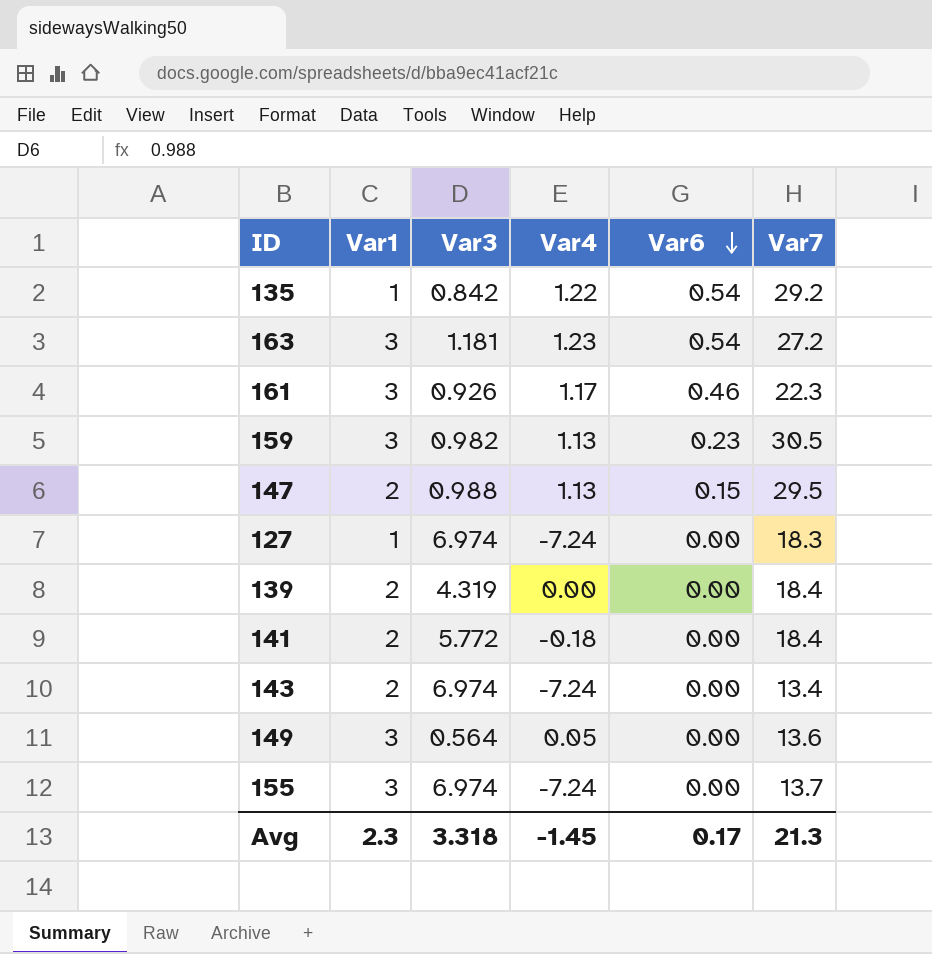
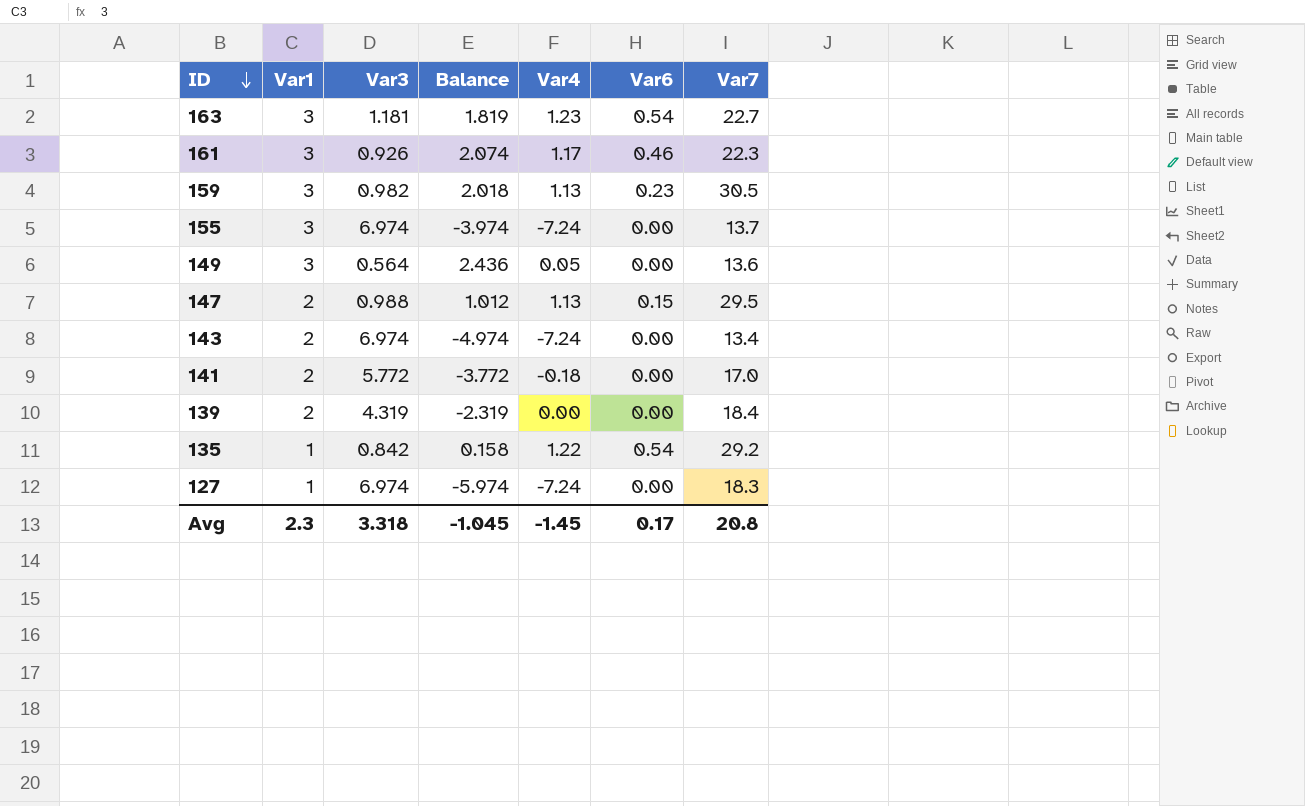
row order: Var6 descending -> ID descending
column Balance | formula: none -> [Var1] - [Var3]
163 | Var7: 27.2 -> 22.7
141 | Var7: 18.4 -> 17.0
Avg | Var7: 21.3 -> 20.8

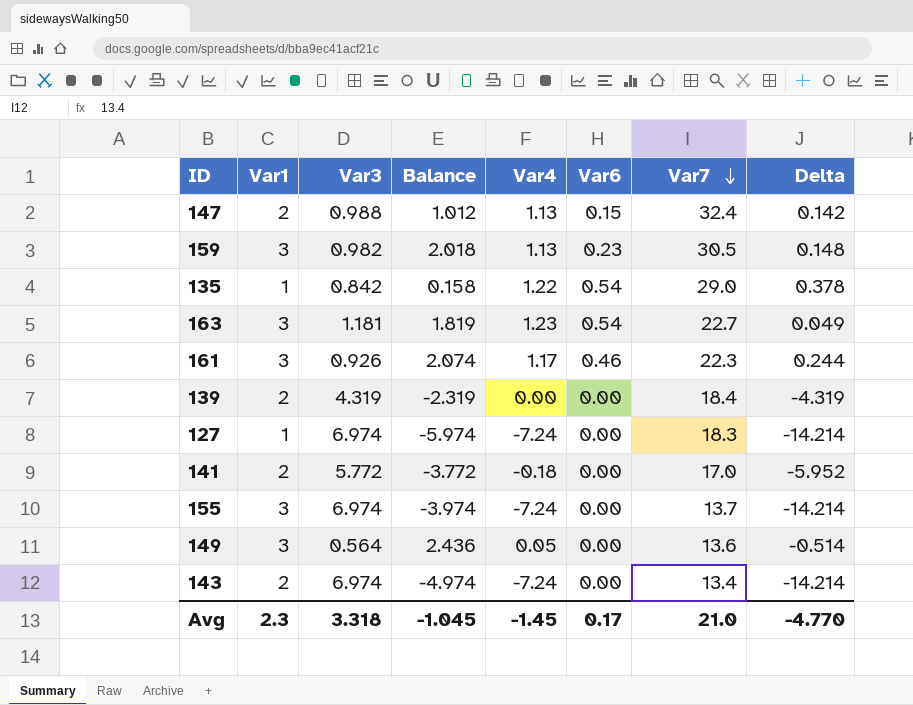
row order: ID descending -> Var7 descending
column Delta | formula: none -> [Var4] - [Var3]
147 | Var7: 29.5 -> 32.4
135 | Var7: 29.2 -> 29.0
Avg | Var7: 20.8 -> 21.0

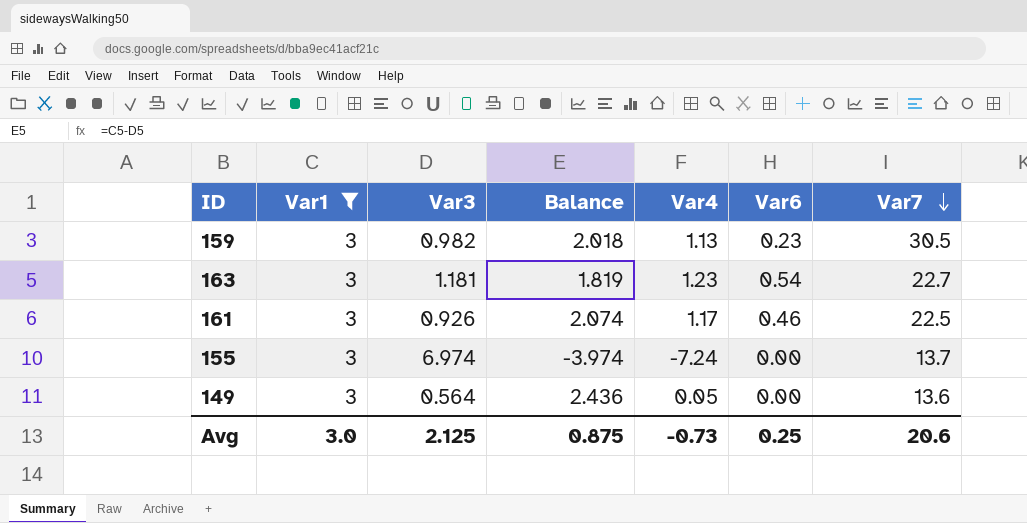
filter: none -> Var1 = 3
column Delta | formula: [Var4] - [Var3] -> none
161 | Var7: 22.3 -> 22.5
Avg | Var1: 2.3 -> 3.0
Avg | Var3: 3.318 -> 2.125
Avg | Balance: -1.045 -> 0.875
Avg | Var4: -1.45 -> -0.73
Avg | Var6: 0.17 -> 0.25
Avg | Var7: 21.0 -> 20.6

